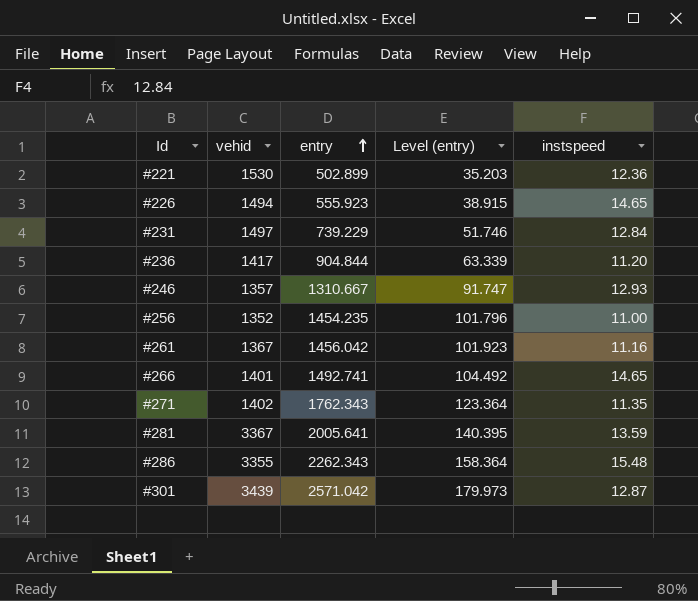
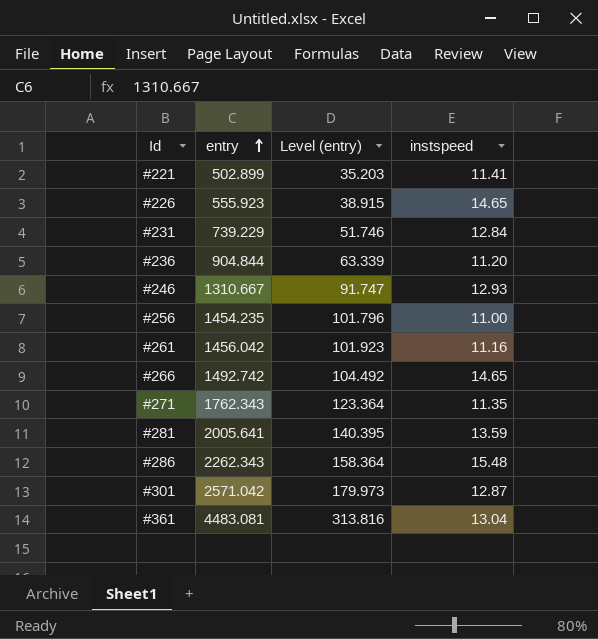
column vehid | position: 2 -> none
#221 | instspeed: 12.36 -> 11.41
#266 | entry: 1492.741 -> 1492.742
row #361: none -> 4483.081 | 313.816 | 13.04

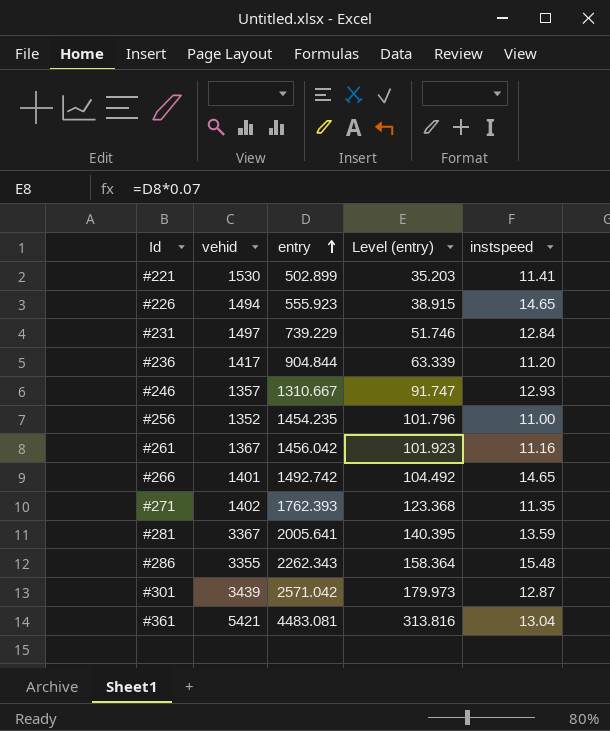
column vehid | position: none -> 2
#271 | entry: 1762.343 -> 1762.393
#271 | Level (entry): 123.364 -> 123.368

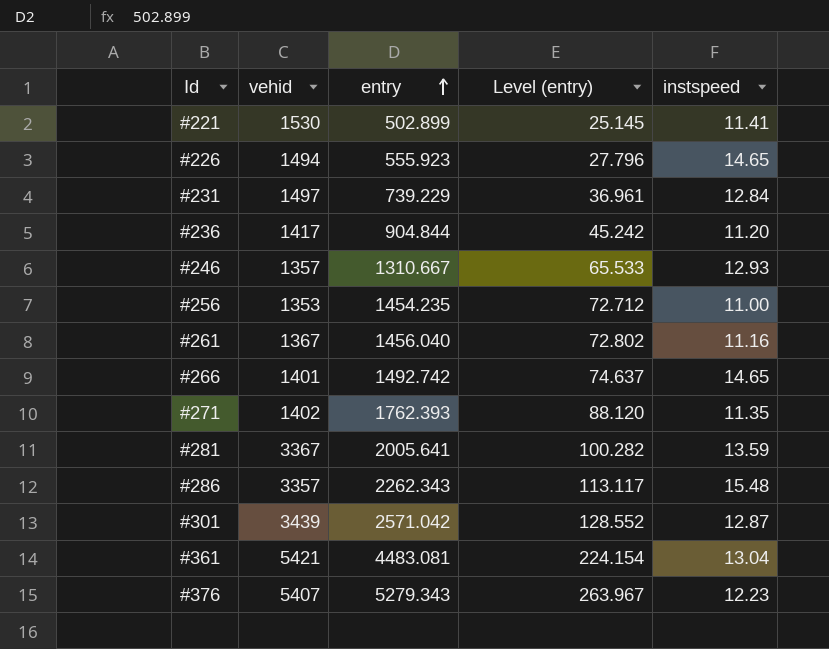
column Level (entry) | formula: [entry] * 0.07 -> [entry] * 0.05
#256 | vehid: 1352 -> 1353
#261 | entry: 1456.042 -> 1456.040
#286 | vehid: 3355 -> 3357
row #376: none -> 5407 | 5279.343 | 263.967 | 12.23

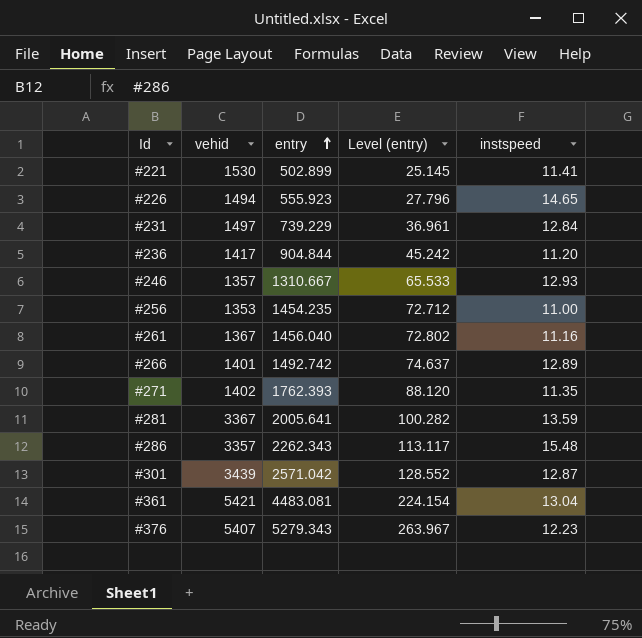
#266 | instspeed: 14.65 -> 12.89

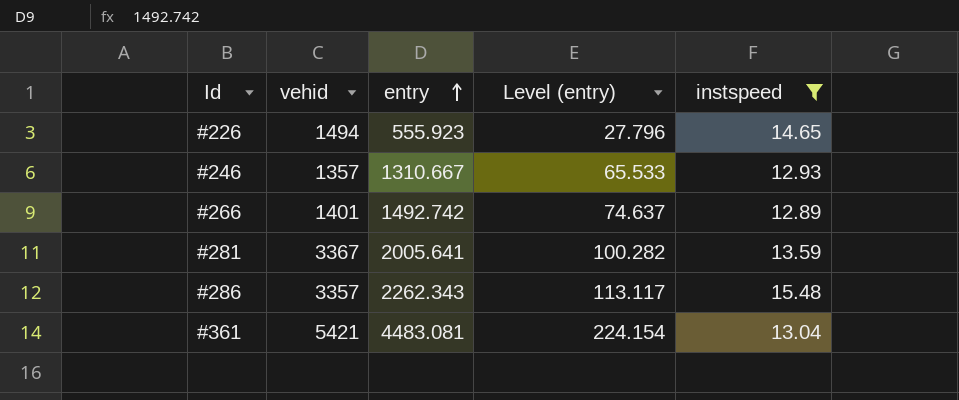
filter: none -> instspeed >= 12.89

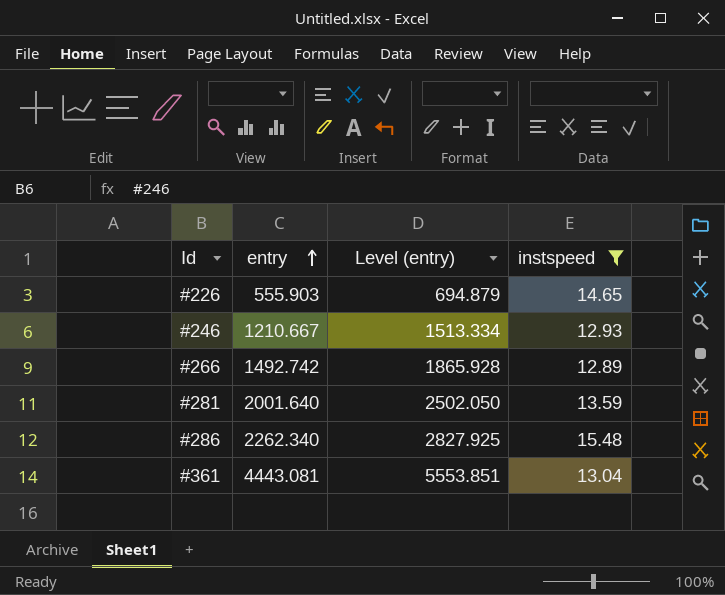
column vehid | position: 2 -> none
column Level (entry) | formula: [entry] * 0.05 -> [entry] * 1.25
#226 | entry: 555.923 -> 555.903
#246 | entry: 1310.667 -> 1210.667
#281 | entry: 2005.641 -> 2001.640
#286 | entry: 2262.343 -> 2262.340
#361 | entry: 4483.081 -> 4443.081

